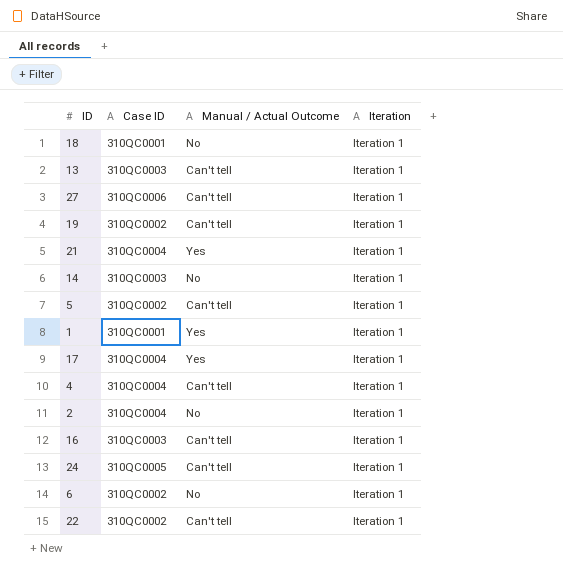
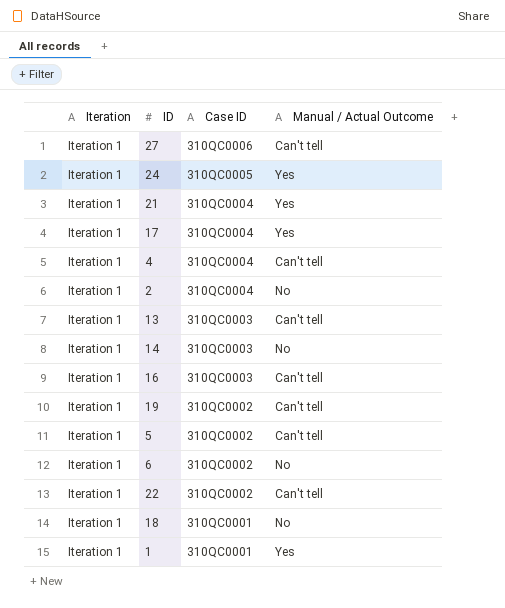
row order: none -> Case ID descending
column Iteration | position: 4 -> 1
24 | Manual / Actual Outcome: Can't tell -> Yes

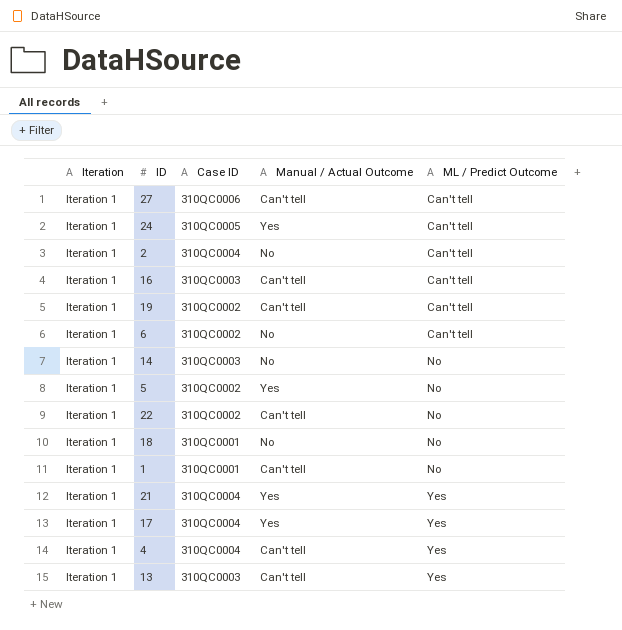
row order: Case ID descending -> ML / Predict Outcome ascending
column ML / Predict Outcome | position: none -> 5
5 | Manual / Actual Outcome: Can't tell -> Yes
1 | Manual / Actual Outcome: Yes -> Can't tell

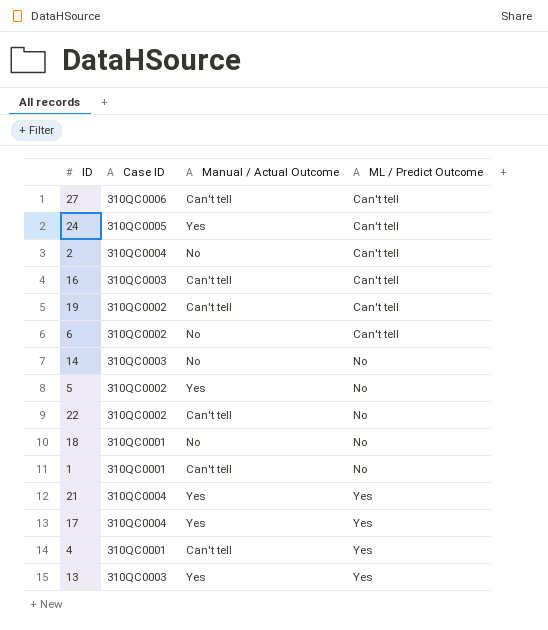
column Iteration | position: 1 -> none
4 | Case ID: 310QC0004 -> 310QC0001
13 | Manual / Actual Outcome: Can't tell -> Yes

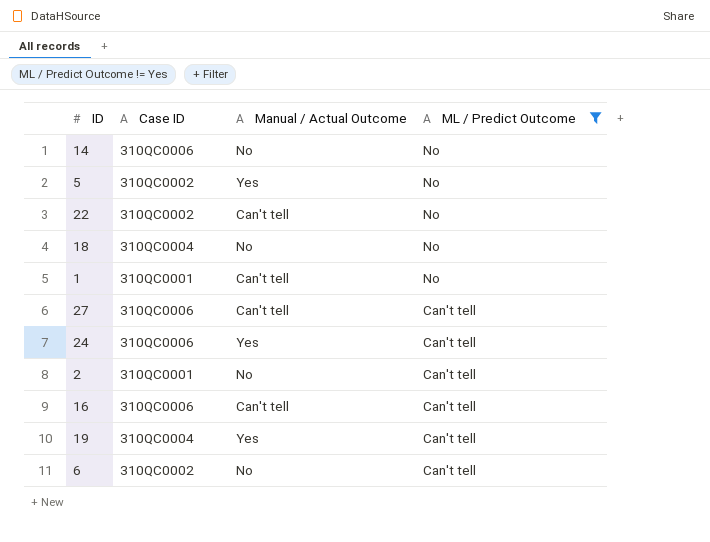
filter: none -> ML / Predict Outcome != Yes
row order: ML / Predict Outcome ascending -> ML / Predict Outcome descending
14 | Case ID: 310QC0003 -> 310QC0006
18 | Case ID: 310QC0001 -> 310QC0004
24 | Case ID: 310QC0005 -> 310QC0006
2 | Case ID: 310QC0004 -> 310QC0001
16 | Case ID: 310QC0003 -> 310QC0006
19 | Case ID: 310QC0002 -> 310QC0004
19 | Manual / Actual Outcome: Can't tell -> Yes

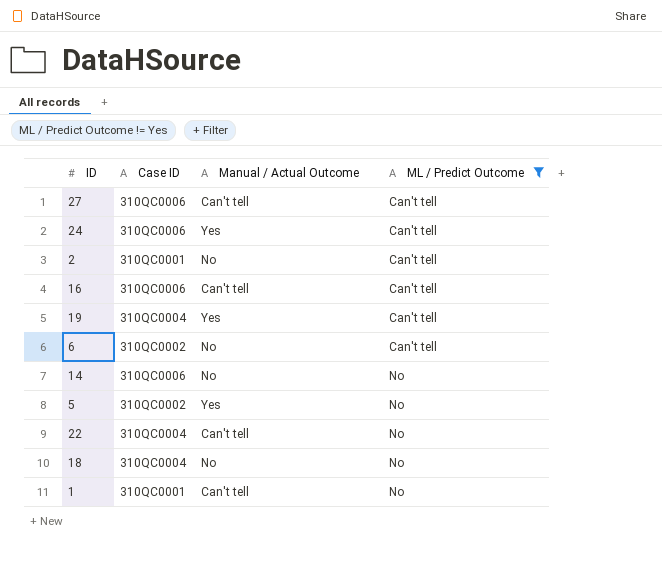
row order: ML / Predict Outcome descending -> ML / Predict Outcome ascending
22 | Case ID: 310QC0002 -> 310QC0004

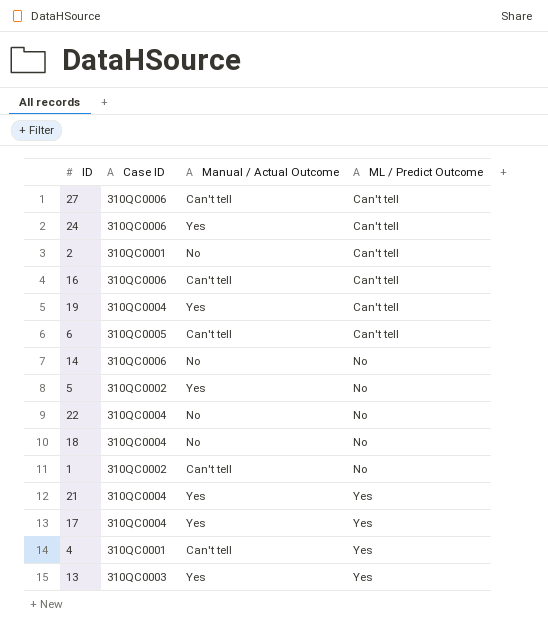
filter: ML / Predict Outcome != Yes -> none
6 | Case ID: 310QC0002 -> 310QC0005
6 | Manual / Actual Outcome: No -> Can't tell
22 | Manual / Actual Outcome: Can't tell -> No
1 | Case ID: 310QC0001 -> 310QC0002

